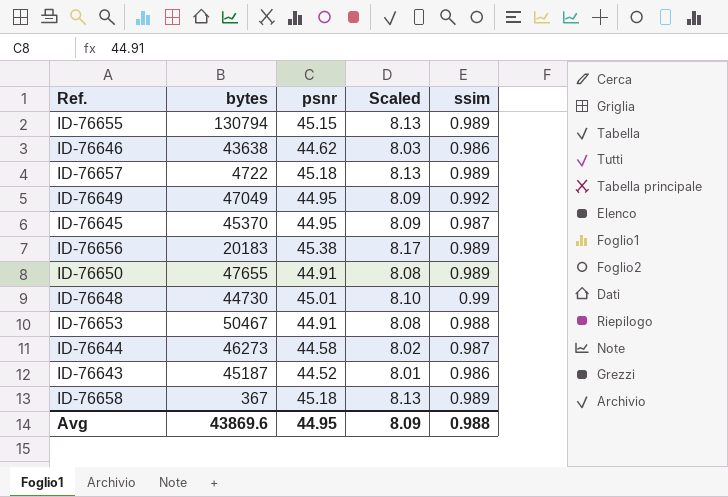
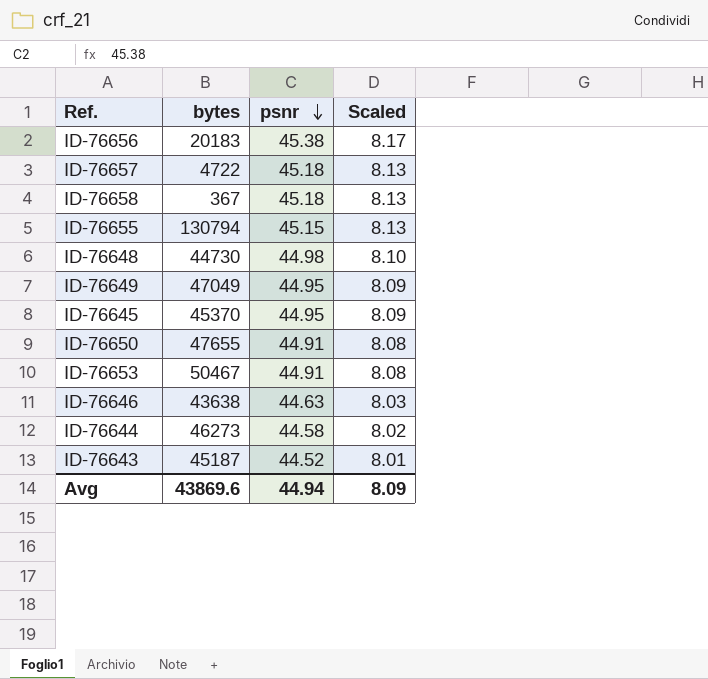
row order: none -> psnr descending
column ssim | position: 5 -> none
ID-76648 | psnr: 45.01 -> 44.98
ID-76646 | psnr: 44.62 -> 44.63
Avg | psnr: 44.95 -> 44.94

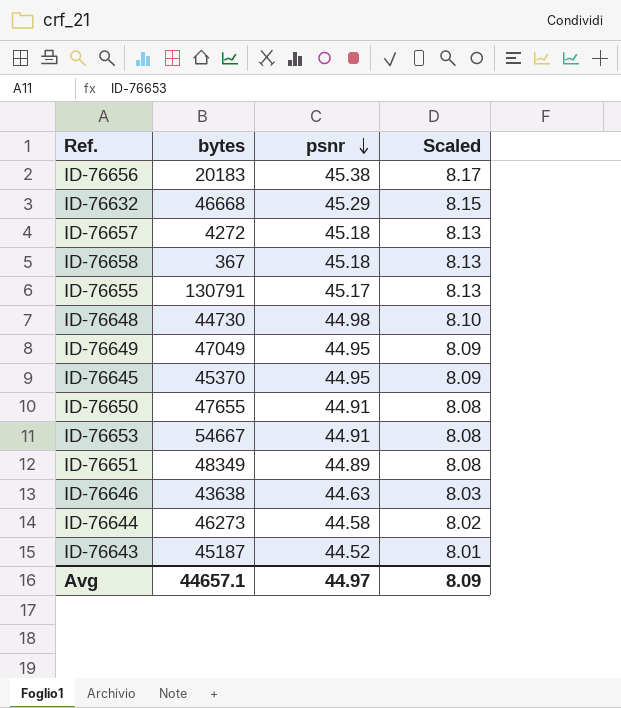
row ID-76632: none -> 46668 | 45.29 | 8.15
ID-76657 | bytes: 4722 -> 4272
ID-76655 | bytes: 130794 -> 130791
ID-76655 | psnr: 45.15 -> 45.17
ID-76653 | bytes: 50467 -> 54667
row ID-76651: none -> 48349 | 44.89 | 8.08
Avg | bytes: 43869.6 -> 44657.1
Avg | psnr: 44.94 -> 44.97

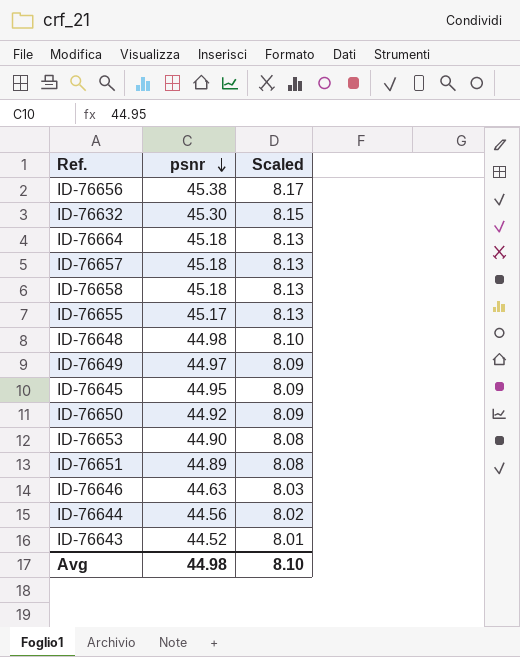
column bytes | position: 2 -> none
ID-76632 | psnr: 45.29 -> 45.30
row ID-76664: none -> 45.18 | 8.13
ID-76649 | psnr: 44.95 -> 44.97
ID-76650 | psnr: 44.91 -> 44.92
ID-76650 | Scaled: 8.08 -> 8.09
ID-76653 | psnr: 44.91 -> 44.90
ID-76644 | psnr: 44.58 -> 44.56
Avg | psnr: 44.97 -> 44.98
Avg | Scaled: 8.09 -> 8.10

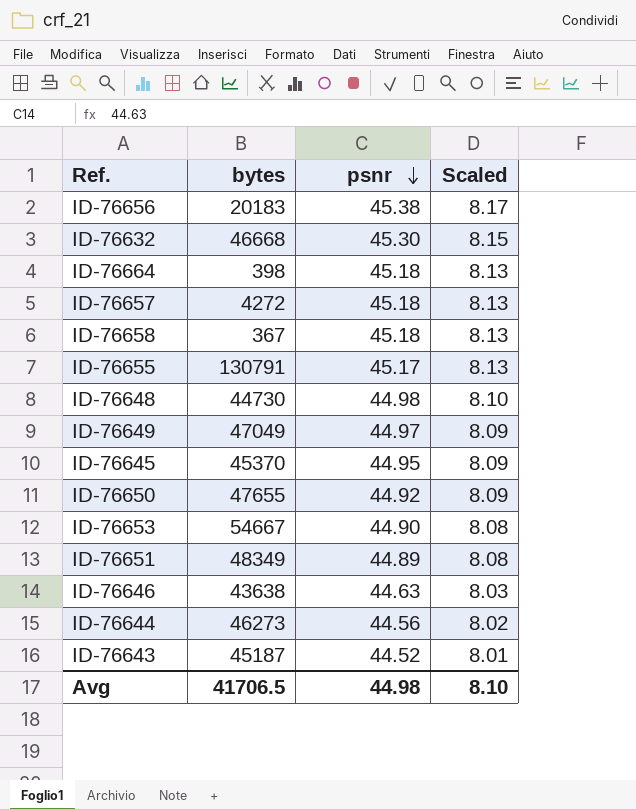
column bytes | position: none -> 2

